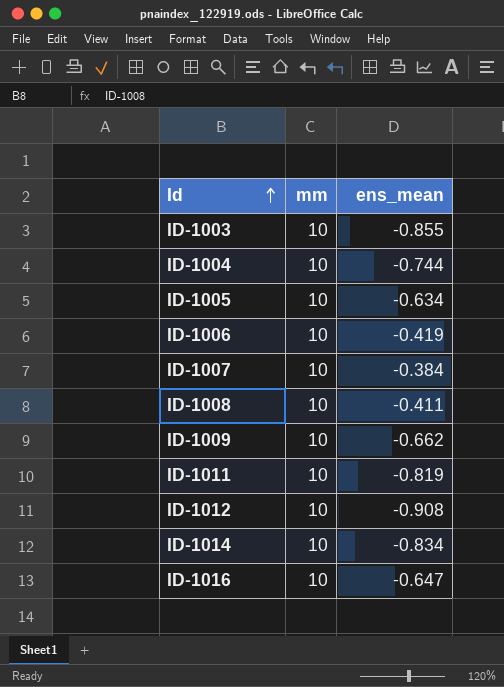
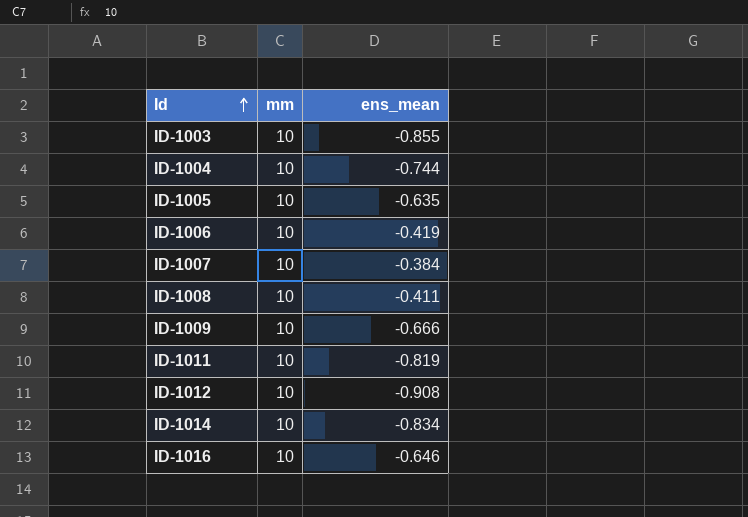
ID-1005 | ens_mean: -0.634 -> -0.635
ID-1009 | ens_mean: -0.662 -> -0.666
ID-1016 | ens_mean: -0.647 -> -0.646

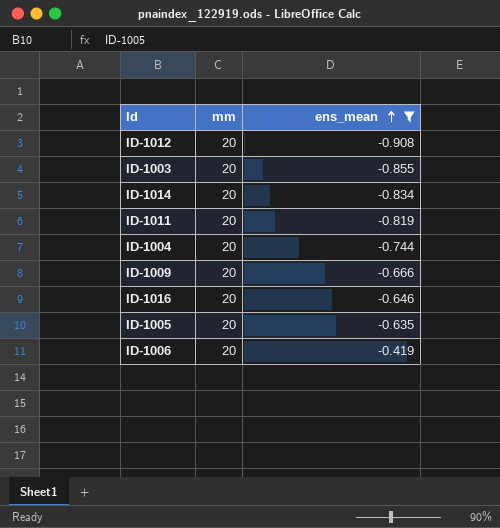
filter: none -> ens_mean <= -0.419
row order: Id ascending -> ens_mean ascending
ID-1012 | mm: 10 -> 20
ID-1003 | mm: 10 -> 20
ID-1014 | mm: 10 -> 20
ID-1011 | mm: 10 -> 20
ID-1004 | mm: 10 -> 20
ID-1009 | mm: 10 -> 20
ID-1016 | mm: 10 -> 20
ID-1005 | mm: 10 -> 20
ID-1006 | mm: 10 -> 20

